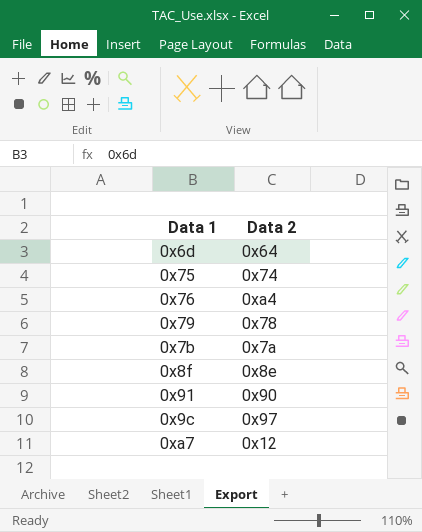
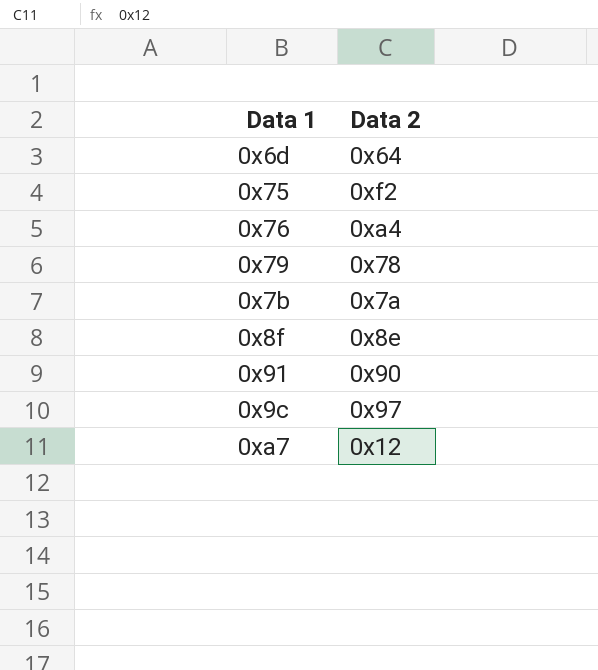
0x75 | Data 2: 0x74 -> 0xf2

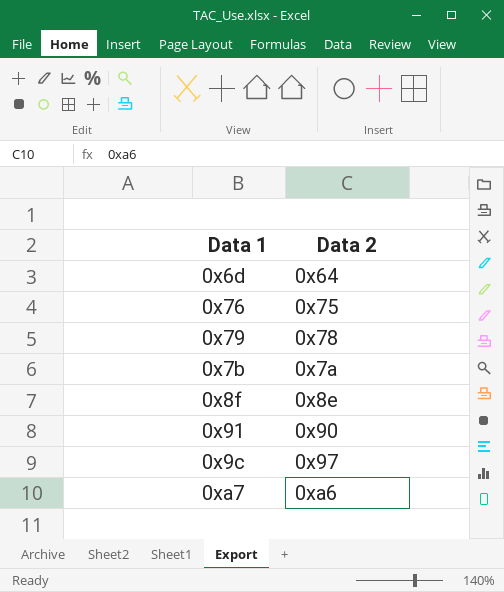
row 0x75: 0xf2 -> none
0x76 | Data 2: 0xa4 -> 0x75
0xa7 | Data 2: 0x12 -> 0xa6

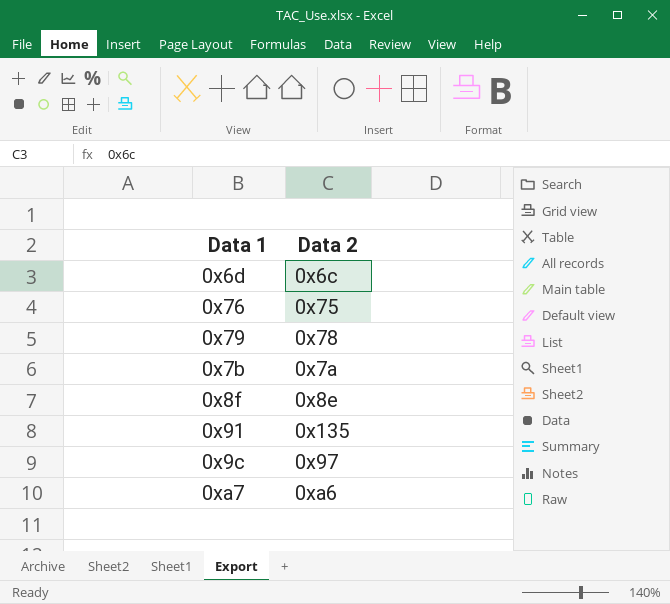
0x6d | Data 2: 0x64 -> 0x6c
0x91 | Data 2: 0x90 -> 0x135

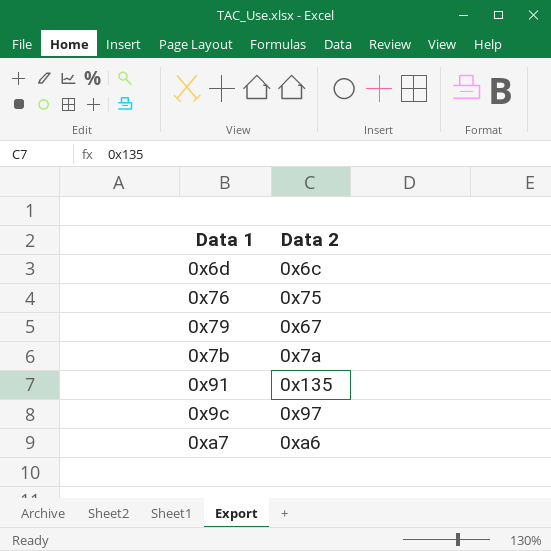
row 0x8f: 0x8e -> none
0x79 | Data 2: 0x78 -> 0x67

